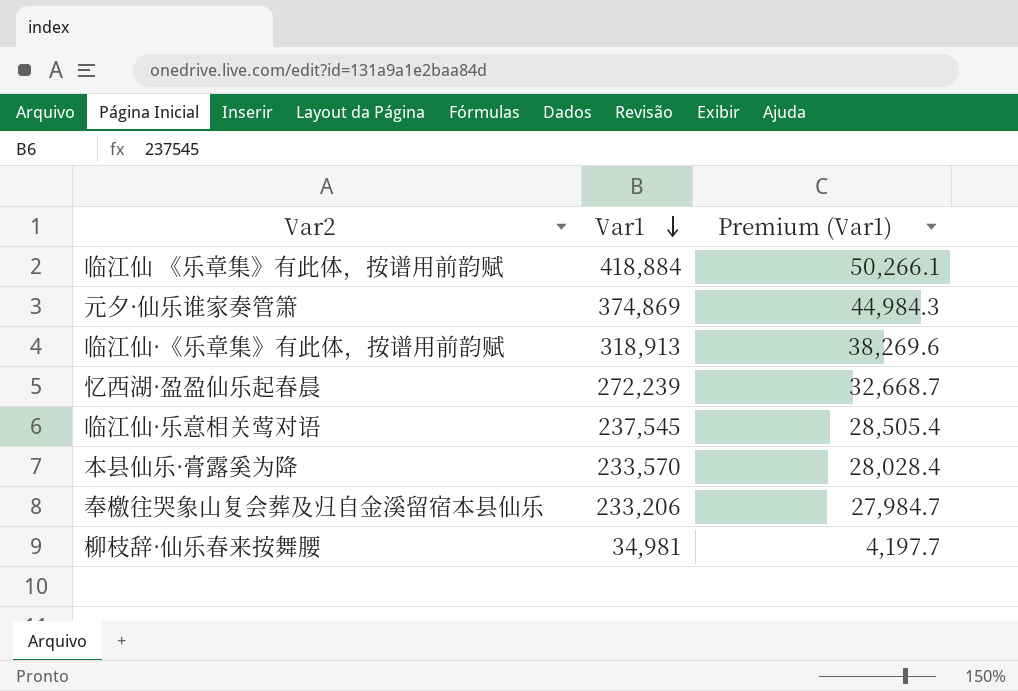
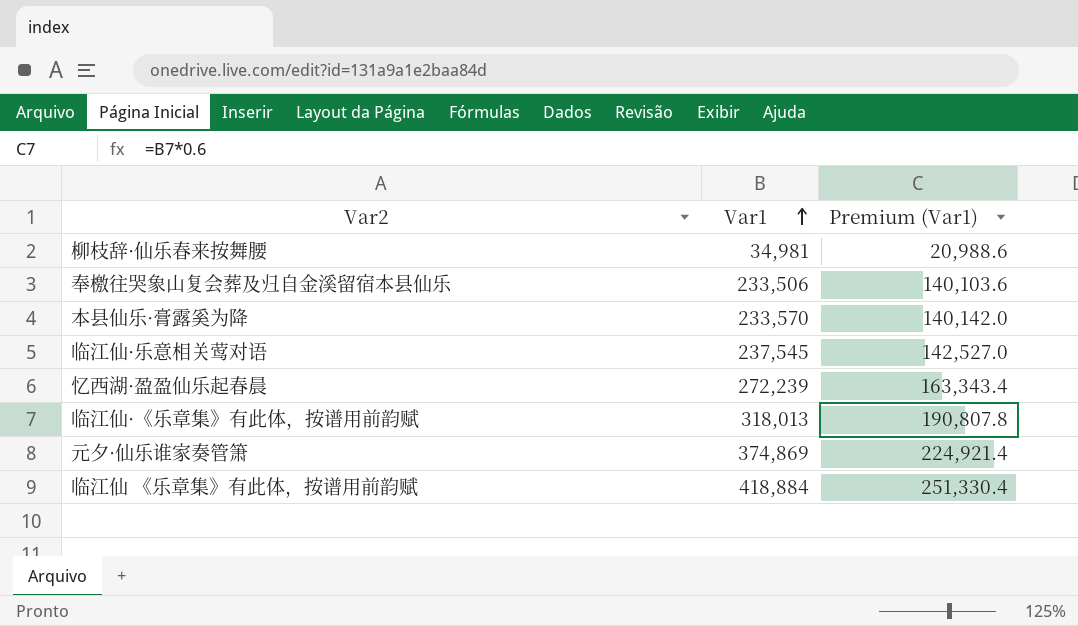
row order: Var1 descending -> Var1 ascending
column Premium (Var1) | formula: [Var1] * 0.12 -> [Var1] * 0.6
奉檄往哭象山复会葬及归自金溪留宿本县仙乐 | Var1: 233,206 -> 233,506
临江仙·《乐章集》有此体，按谱用前韵赋 | Var1: 318,913 -> 318,013

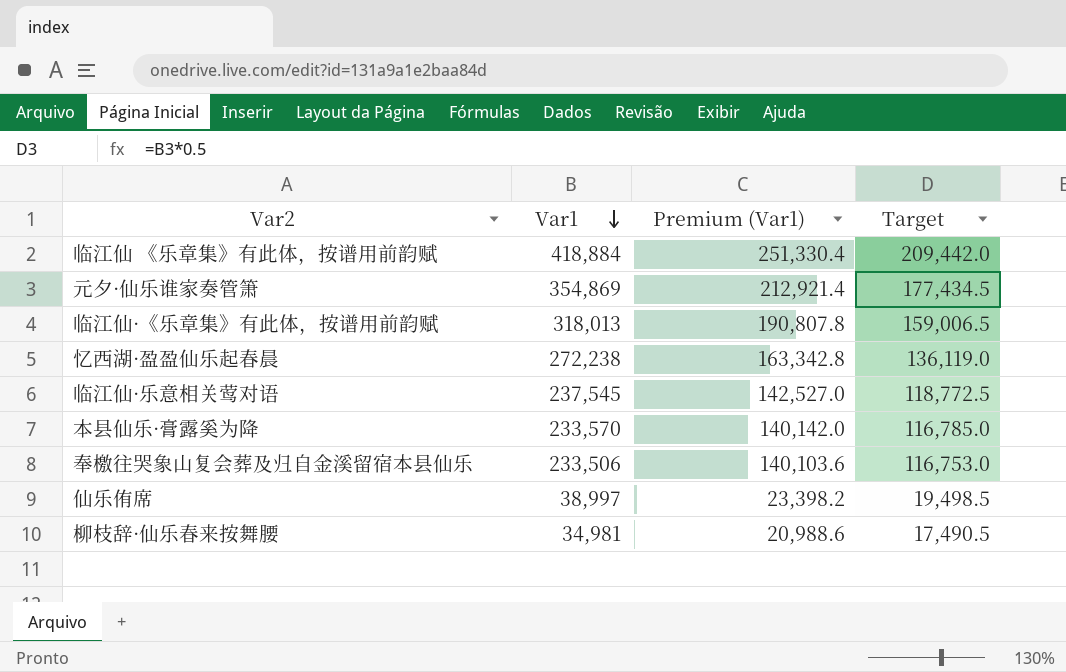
row order: Var1 ascending -> Var1 descending
column Target | formula: none -> [Var1] * 0.5
元夕·仙乐谁家奏管箫 | Var1: 374,869 -> 354,869
元夕·仙乐谁家奏管箫 | Premium (Var1): 224,921.4 -> 212,921.4
忆西湖·盈盈仙乐起春晨 | Var1: 272,239 -> 272,238
忆西湖·盈盈仙乐起春晨 | Premium (Var1): 163,343.4 -> 163,342.8
row 仙乐侑席: none -> 38,997 | 23,398.2 | 19,498.5

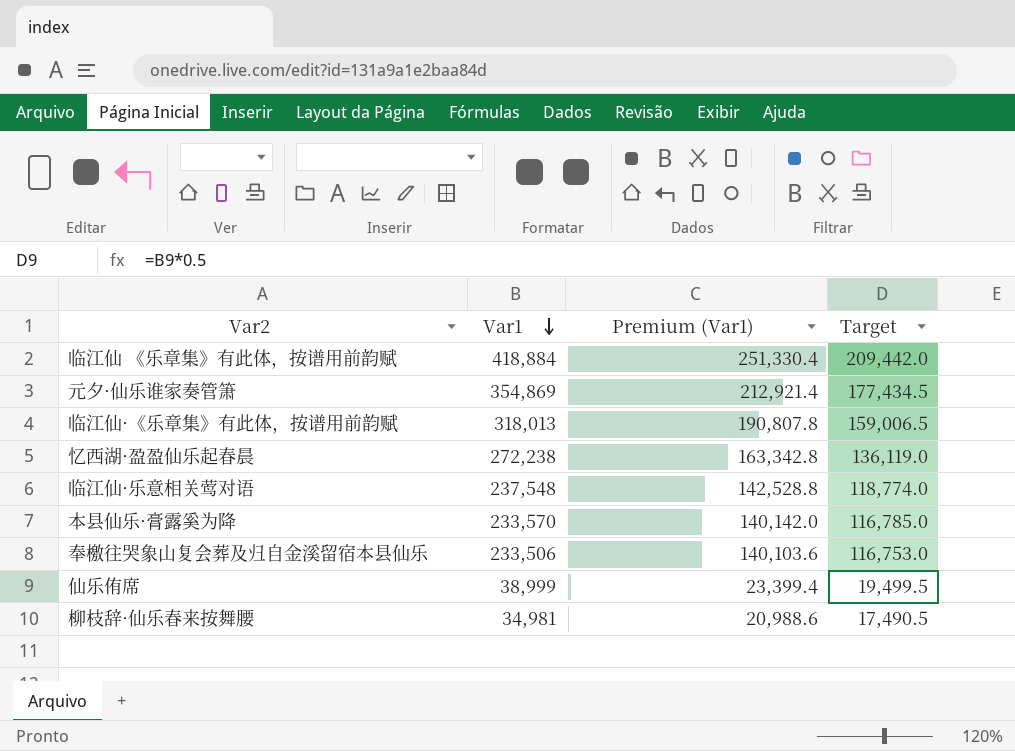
临江仙·乐意相关莺对语 | Var1: 237,545 -> 237,548
临江仙·乐意相关莺对语 | Premium (Var1): 142,527.0 -> 142,528.8
临江仙·乐意相关莺对语 | Target: 118,772.5 -> 118,774.0
仙乐侑席 | Var1: 38,997 -> 38,999
仙乐侑席 | Premium (Var1): 23,398.2 -> 23,399.4
仙乐侑席 | Target: 19,498.5 -> 19,499.5

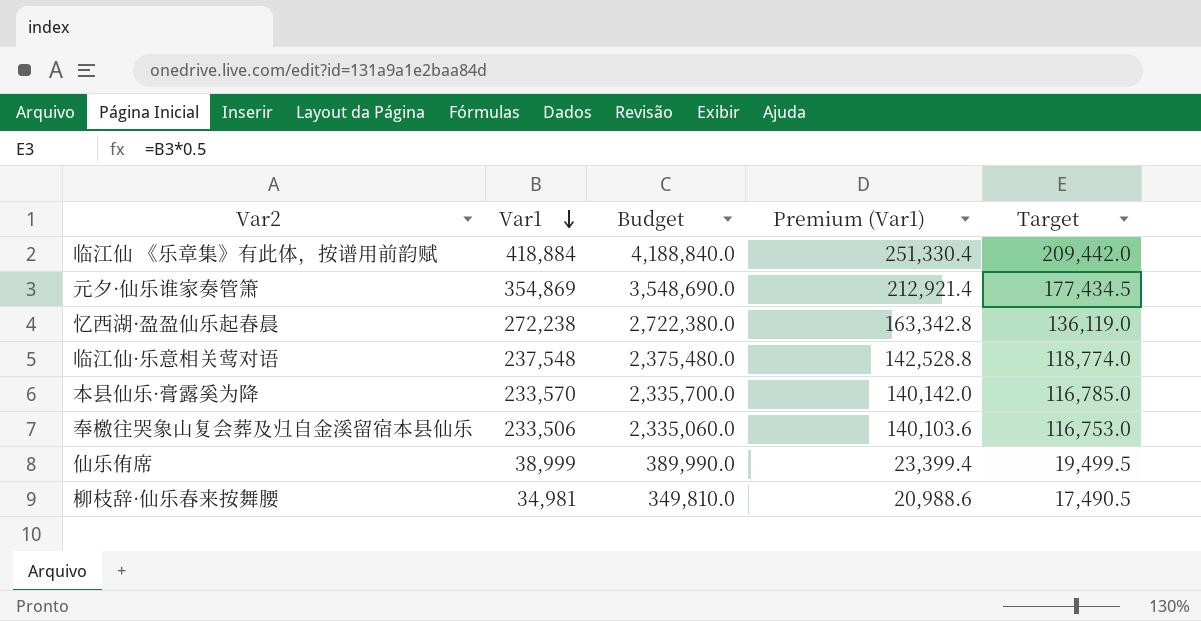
column Budget | formula: none -> [Var1] * 10
row 临江仙·《乐章集》有此体，按谱用前韵赋: 318,013 | 190,807.8 | 159,006.5 -> none

